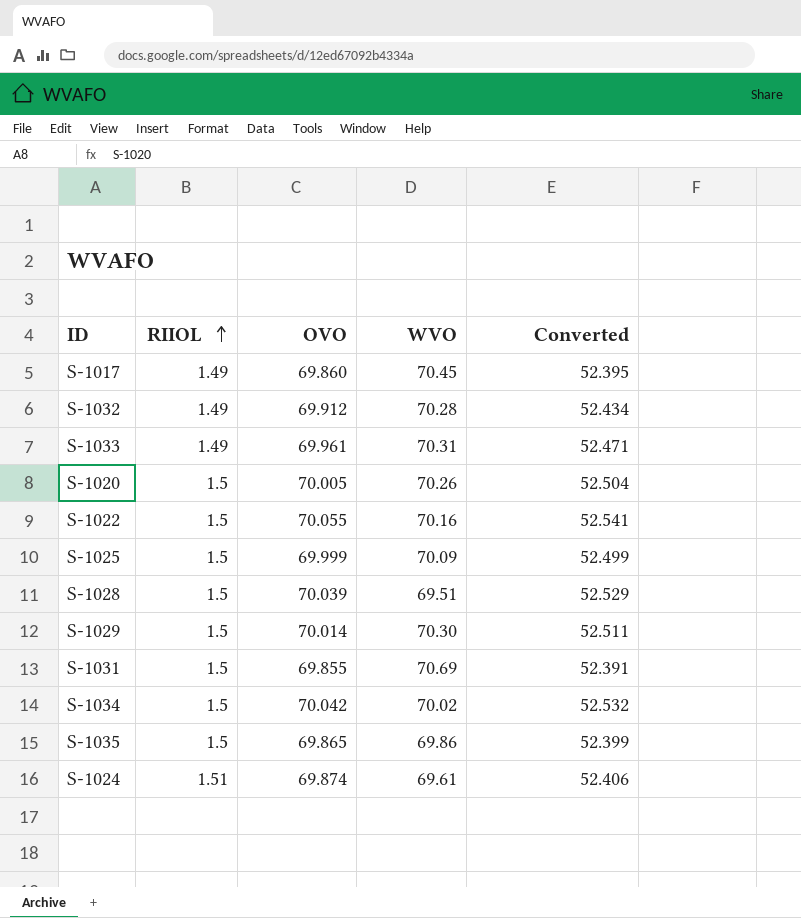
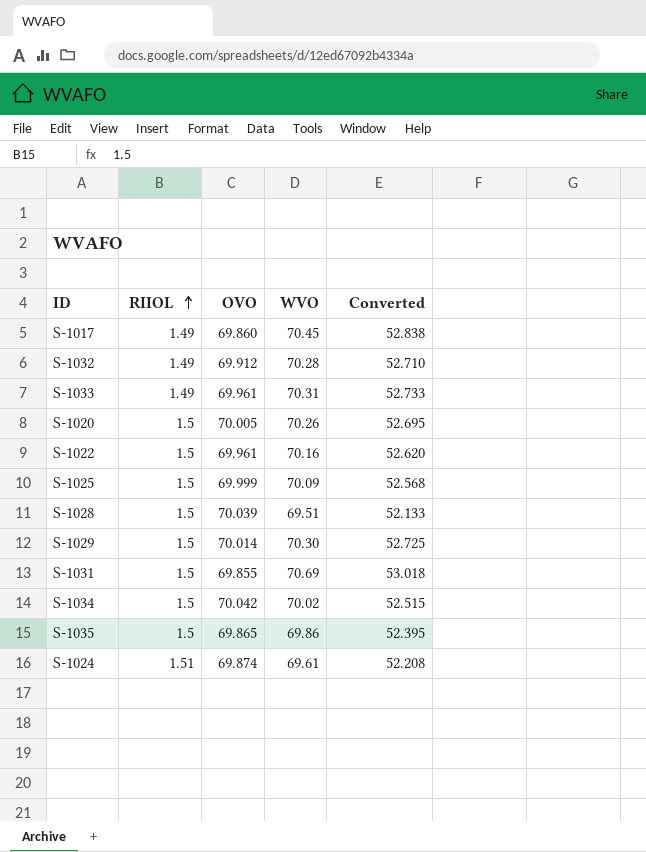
column Converted | formula: [OVO] * 0.75 -> [WVO] * 0.75
S-1022 | OVO: 70.055 -> 69.961

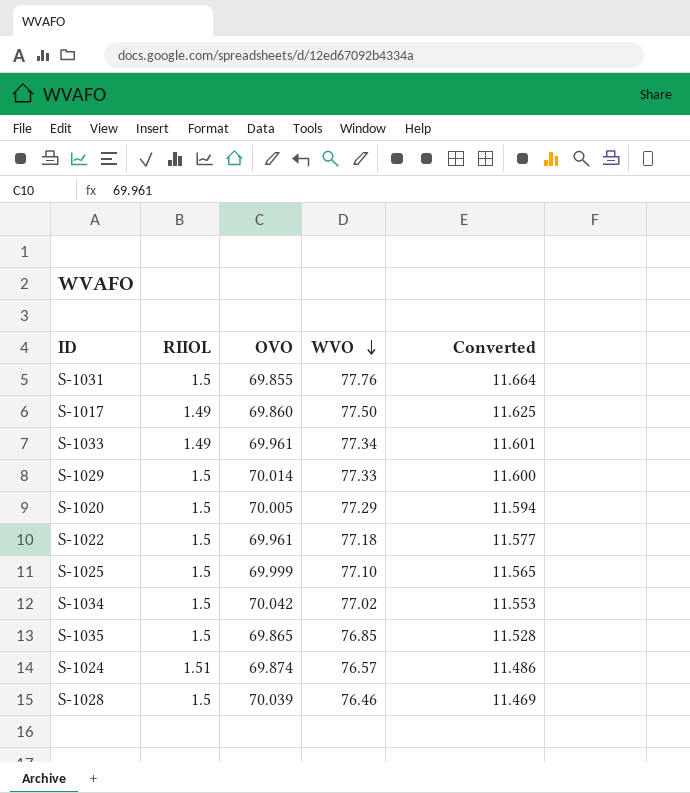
row order: RIIOL ascending -> WVO descending
column Converted | formula: [WVO] * 0.75 -> [WVO] * 0.15
row S-1032: 1.49 | 69.912 | 70.28 | 52.710 -> none
S-1031 | WVO: 70.69 -> 77.76
S-1017 | WVO: 70.45 -> 77.50
S-1033 | WVO: 70.31 -> 77.34
S-1029 | WVO: 70.30 -> 77.33
S-1020 | WVO: 70.26 -> 77.29
S-1022 | WVO: 70.16 -> 77.18
S-1025 | WVO: 70.09 -> 77.10
S-1034 | WVO: 70.02 -> 77.02
S-1035 | WVO: 69.86 -> 76.85
S-1024 | WVO: 69.61 -> 76.57
S-1028 | WVO: 69.51 -> 76.46

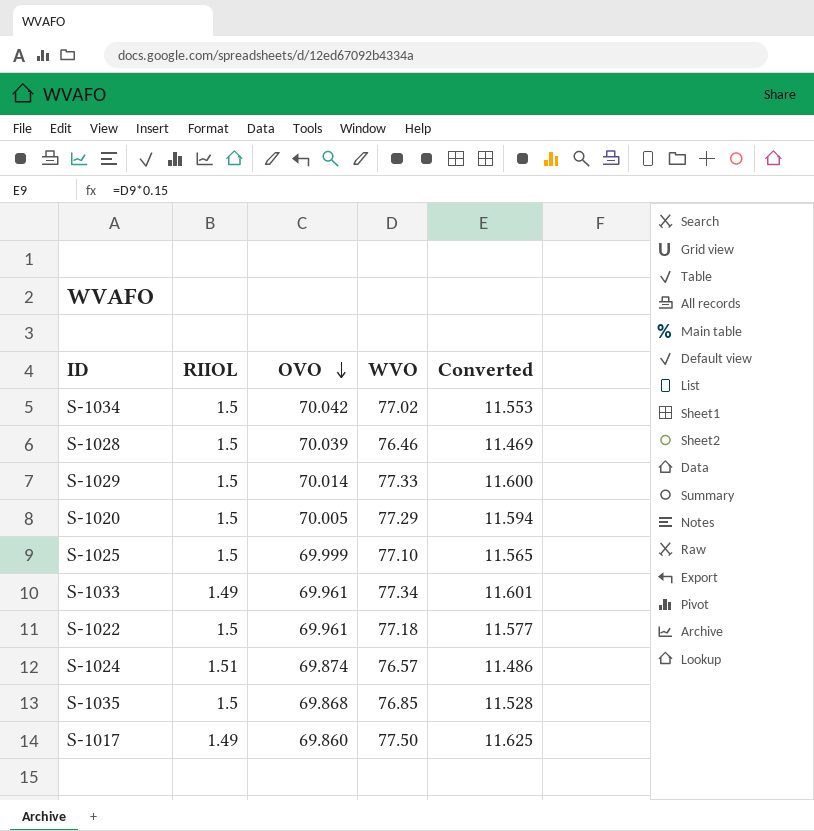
row order: WVO descending -> OVO descending
row S-1031: 1.5 | 69.855 | 77.76 | 11.664 -> none
S-1035 | OVO: 69.865 -> 69.868

